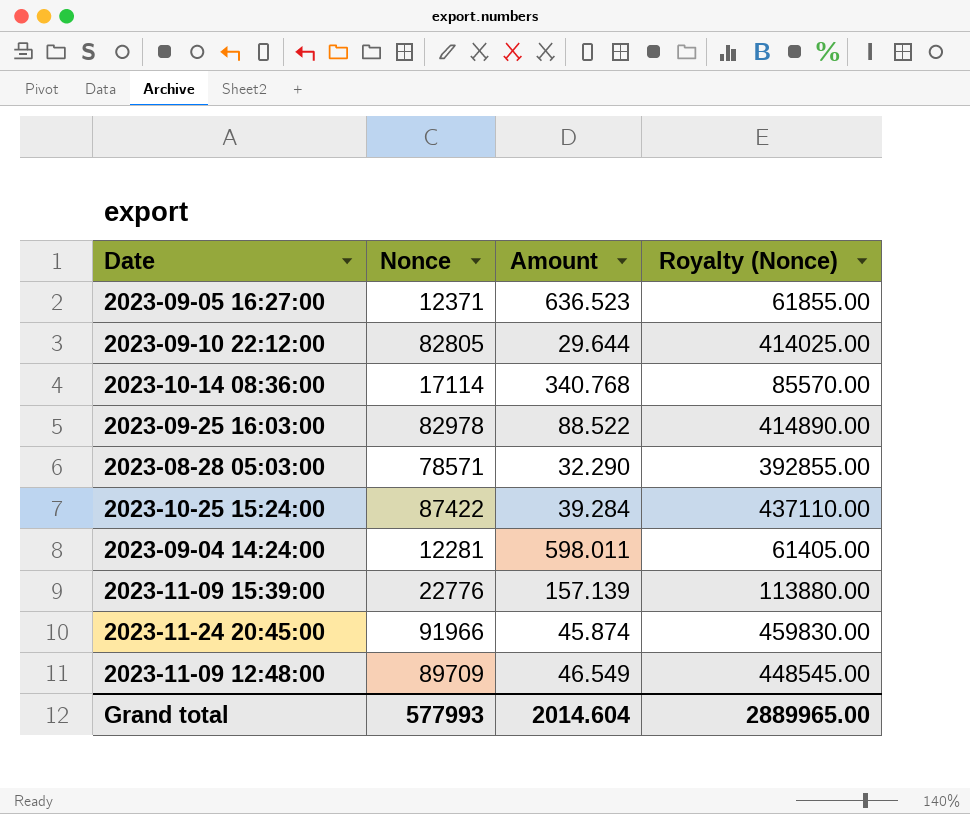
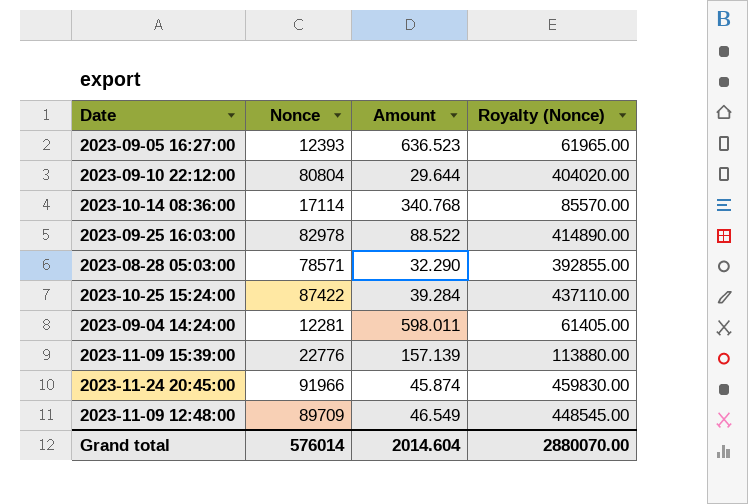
2023-09-05 16:27:00 | Nonce: 12371 -> 12393
2023-09-05 16:27:00 | Royalty (Nonce): 61855.00 -> 61965.00
2023-09-10 22:12:00 | Nonce: 82805 -> 80804
2023-09-10 22:12:00 | Royalty (Nonce): 414025.00 -> 404020.00
Grand total | Nonce: 577993 -> 576014
Grand total | Royalty (Nonce): 2889965.00 -> 2880070.00

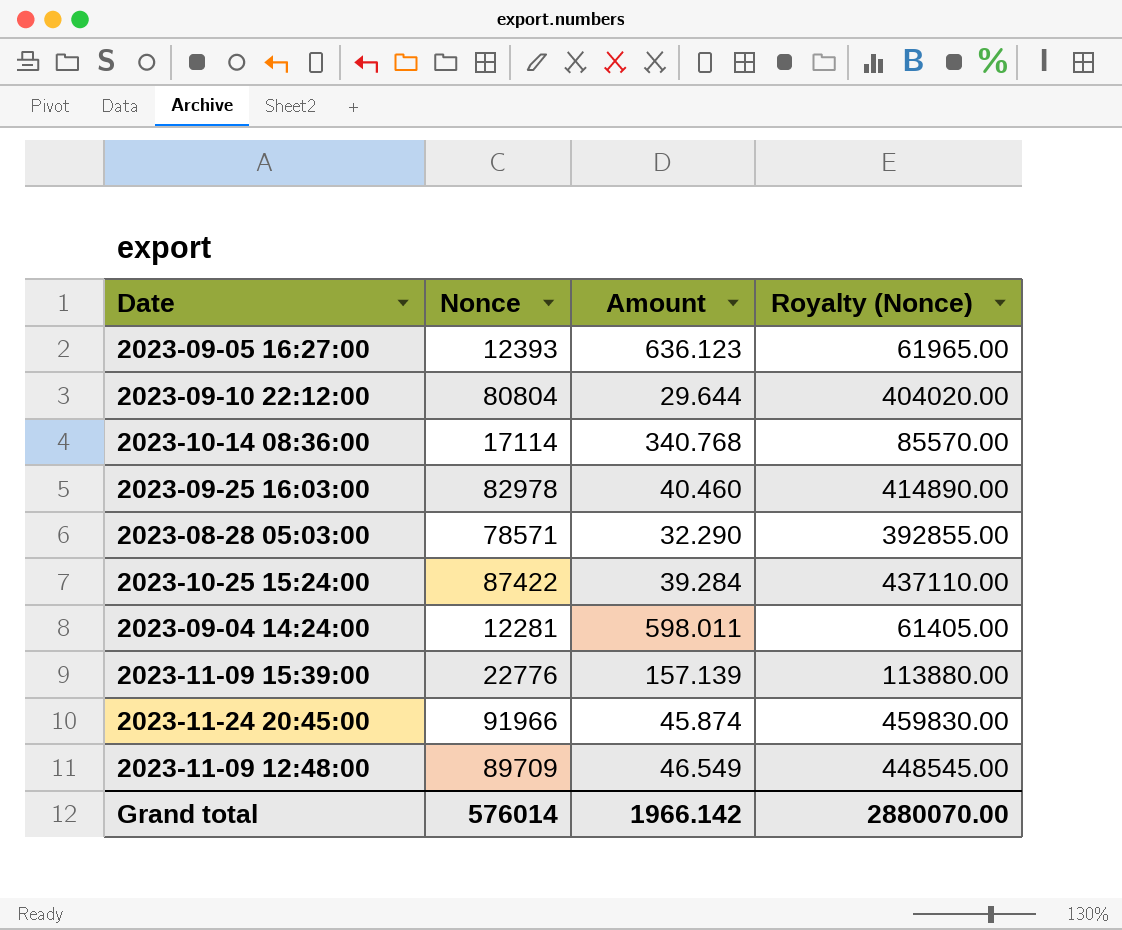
2023-09-05 16:27:00 | Amount: 636.523 -> 636.123
2023-09-25 16:03:00 | Amount: 88.522 -> 40.460
Grand total | Amount: 2014.604 -> 1966.142

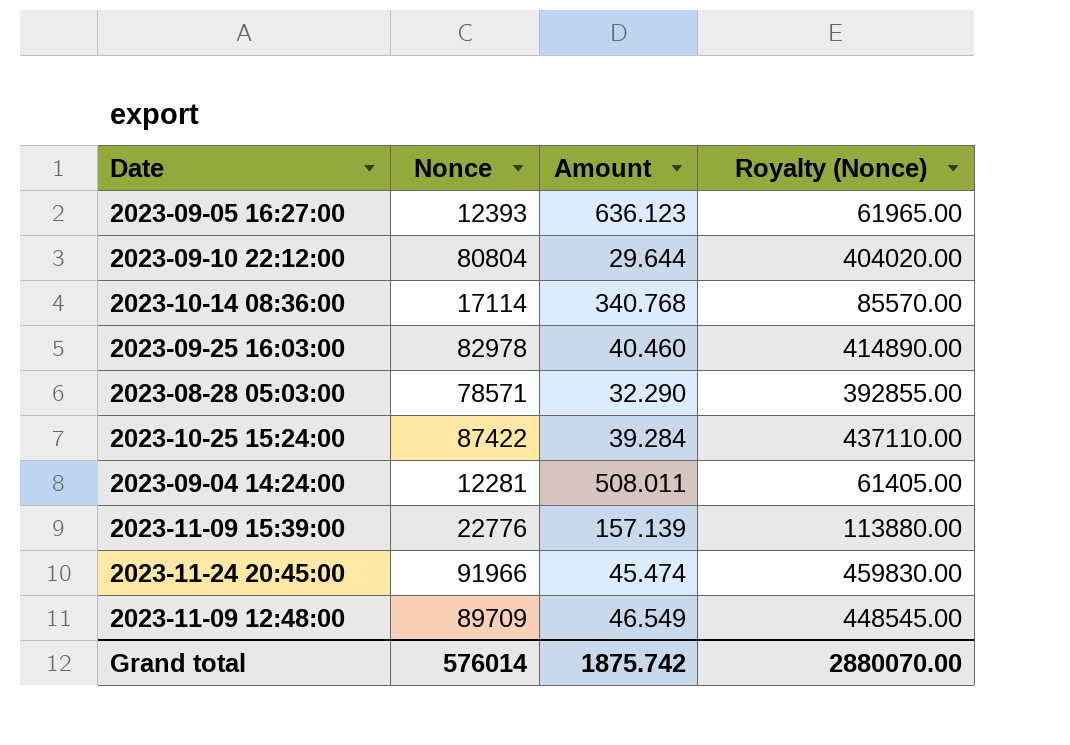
2023-09-04 14:24:00 | Amount: 598.011 -> 508.011
2023-11-24 20:45:00 | Amount: 45.874 -> 45.474
Grand total | Amount: 1966.142 -> 1875.742

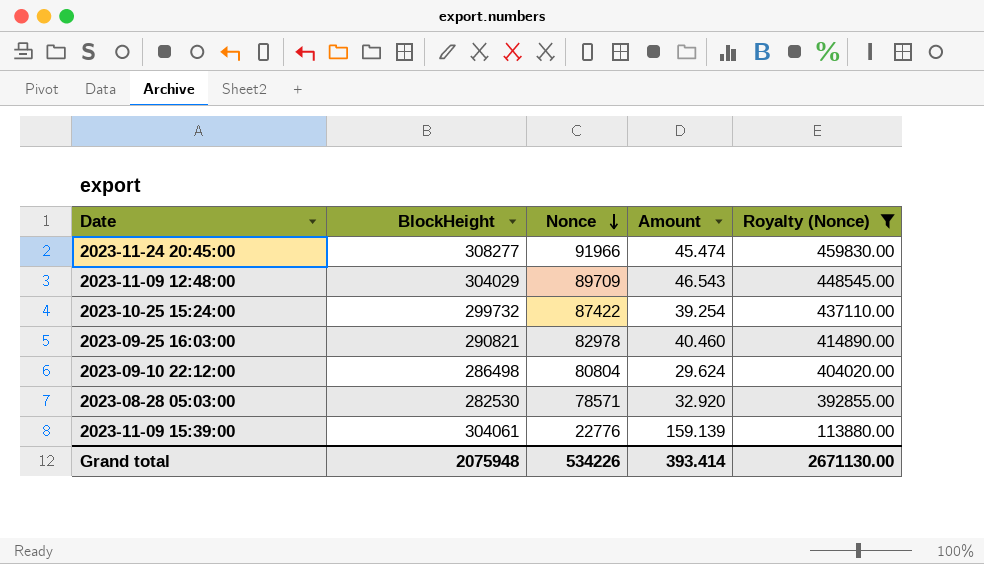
filter: none -> Royalty (Nonce) >= 113880.00
row order: none -> Nonce descending
column BlockHeight | position: none -> 2
2023-11-09 12:48:00 | Amount: 46.549 -> 46.543
2023-10-25 15:24:00 | Amount: 39.284 -> 39.254
2023-09-10 22:12:00 | Amount: 29.644 -> 29.624
2023-08-28 05:03:00 | Amount: 32.290 -> 32.920
2023-11-09 15:39:00 | Amount: 157.139 -> 159.139
Grand total | Nonce: 576014 -> 534226
Grand total | Amount: 1875.742 -> 393.414
Grand total | Royalty (Nonce): 2880070.00 -> 2671130.00

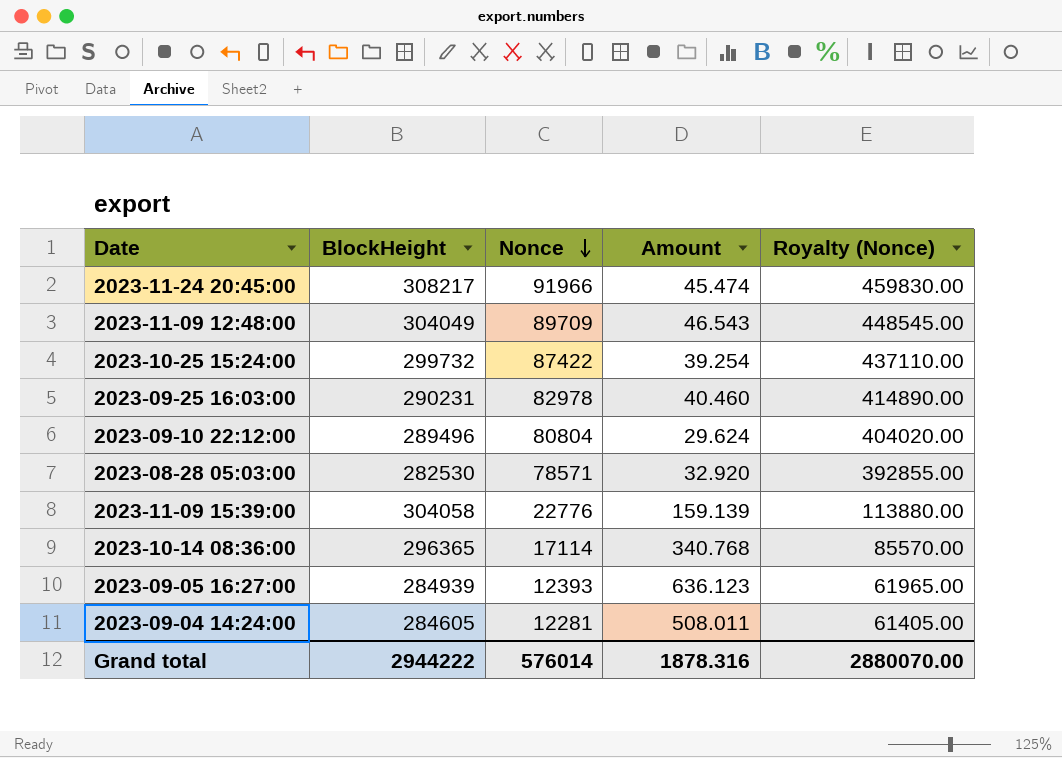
filter: Royalty (Nonce) >= 113880.00 -> none
2023-11-24 20:45:00 | BlockHeight: 308277 -> 308217
2023-11-09 12:48:00 | BlockHeight: 304029 -> 304049
2023-09-25 16:03:00 | BlockHeight: 290821 -> 290231
2023-09-10 22:12:00 | BlockHeight: 286498 -> 289496
2023-11-09 15:39:00 | BlockHeight: 304061 -> 304058
Grand total | BlockHeight: 2075948 -> 2944222
Grand total | Nonce: 534226 -> 576014
Grand total | Amount: 393.414 -> 1878.316
Grand total | Royalty (Nonce): 2671130.00 -> 2880070.00

